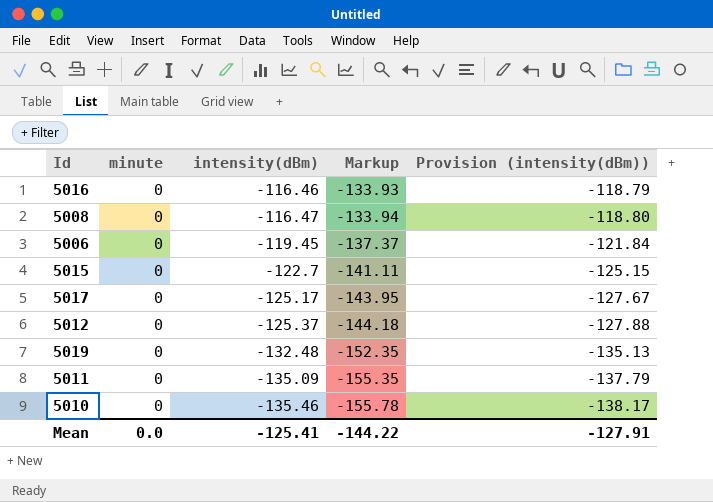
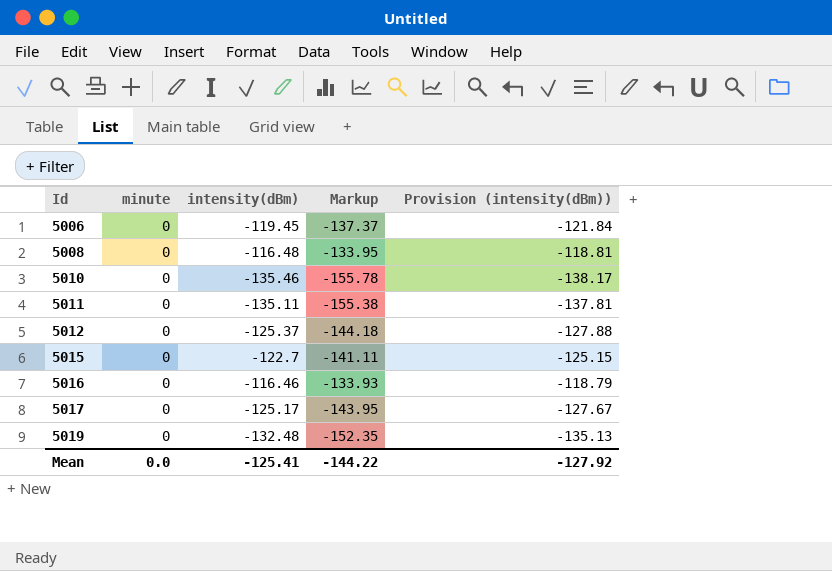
row order: intensity(dBm) descending -> Id ascending
5008 | intensity(dBm): -116.47 -> -116.48
5008 | Markup: -133.94 -> -133.95
5008 | Provision (intensity(dBm)): -118.80 -> -118.81
5011 | intensity(dBm): -135.09 -> -135.11
5011 | Markup: -155.35 -> -155.38
5011 | Provision (intensity(dBm)): -137.79 -> -137.81
Mean | Provision (intensity(dBm)): -127.91 -> -127.92

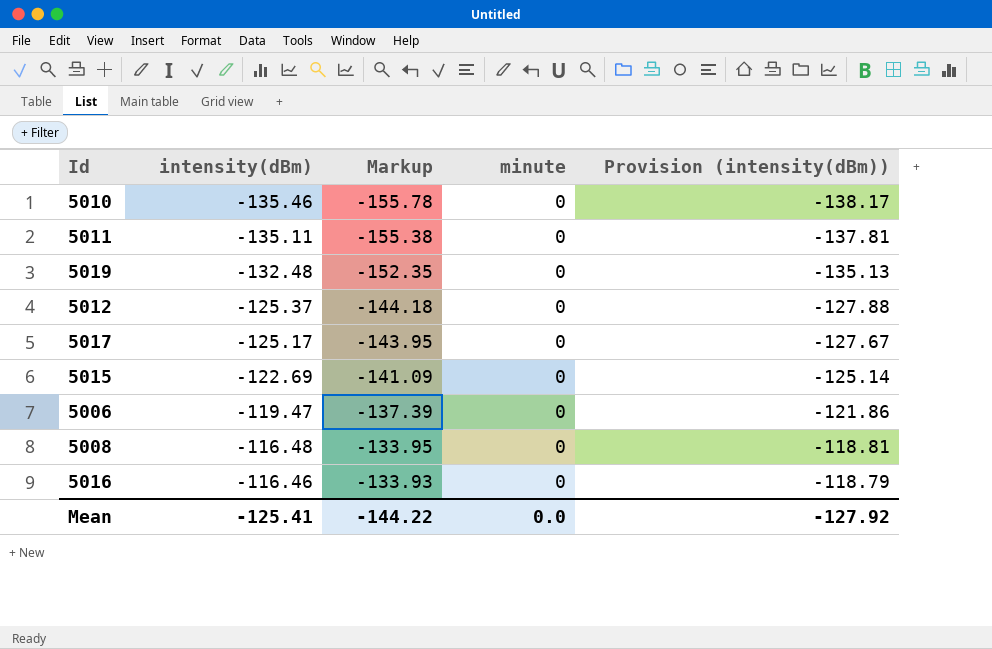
row order: Id ascending -> intensity(dBm) ascending
column minute | position: 2 -> 4
5015 | intensity(dBm): -122.7 -> -122.69
5015 | Markup: -141.11 -> -141.09
5015 | Provision (intensity(dBm)): -125.15 -> -125.14
5006 | intensity(dBm): -119.45 -> -119.47
5006 | Markup: -137.37 -> -137.39
5006 | Provision (intensity(dBm)): -121.84 -> -121.86

